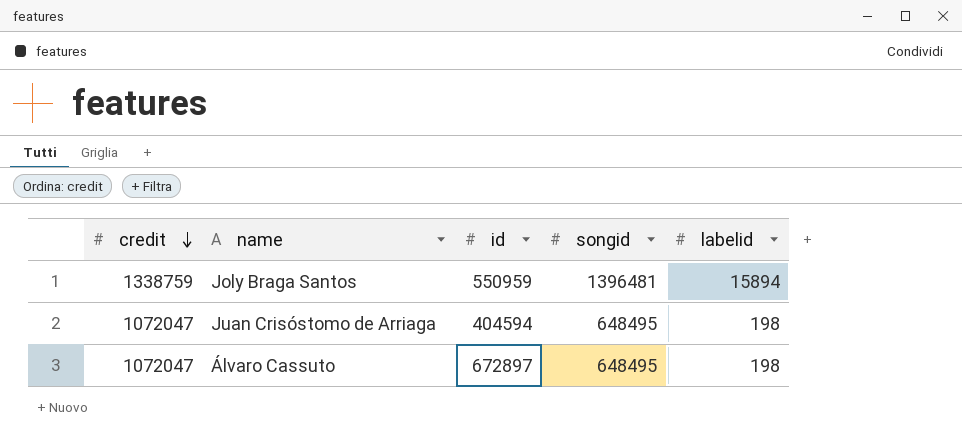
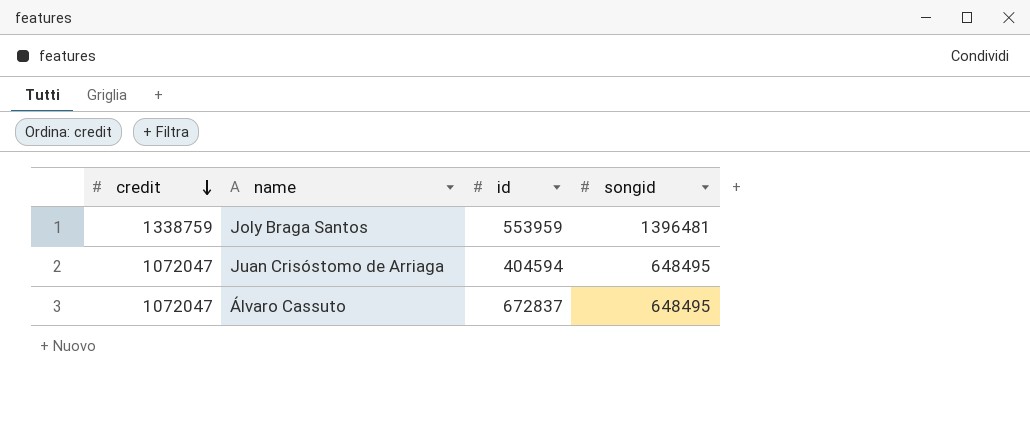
column labelid | position: 5 -> none
Joly Braga Santos | id: 550959 -> 553959
Álvaro Cassuto | id: 672897 -> 672837

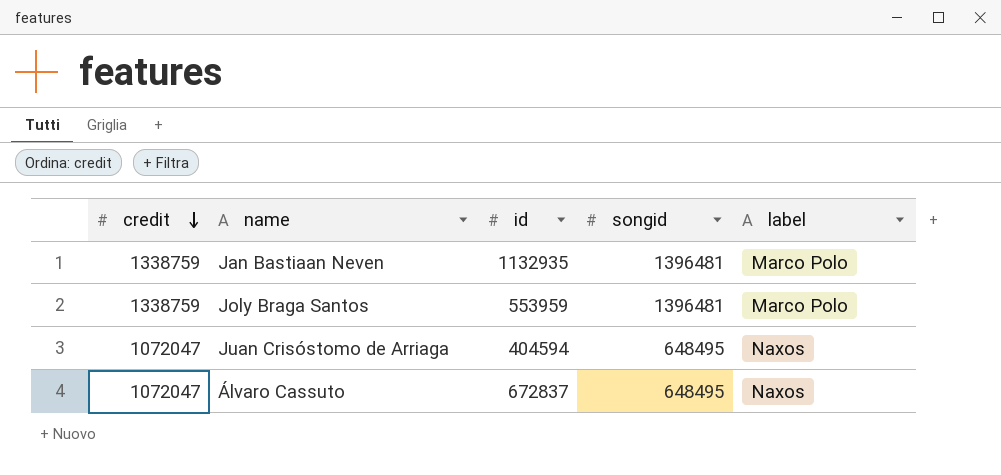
column label | position: none -> 5
row Jan Bastiaan Neven: none -> 1338759 | 1132935 | 1396481 | Marco Polo

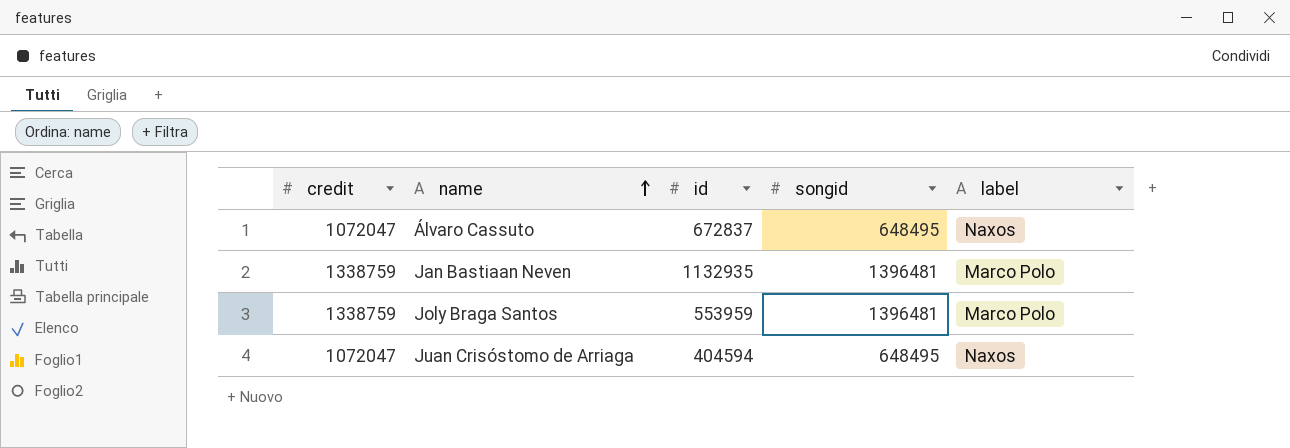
row order: credit descending -> name ascending

